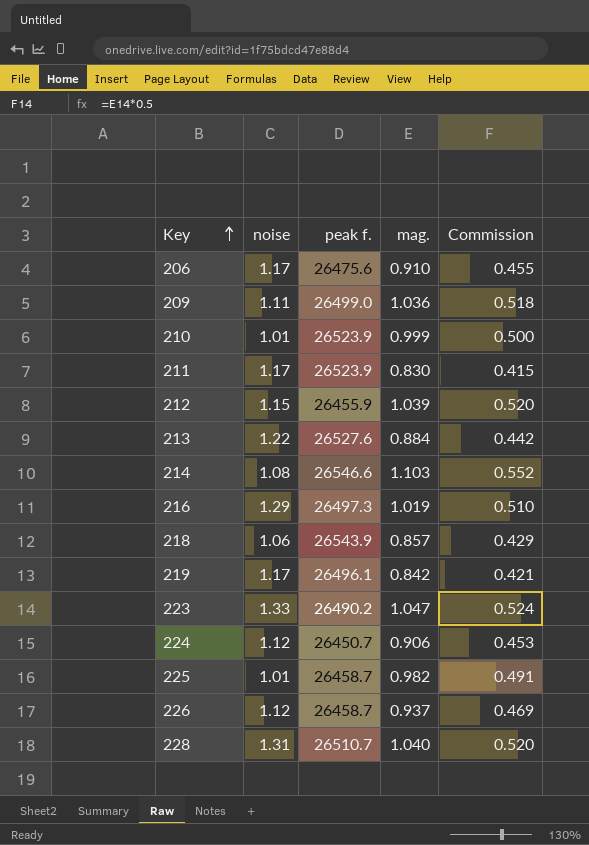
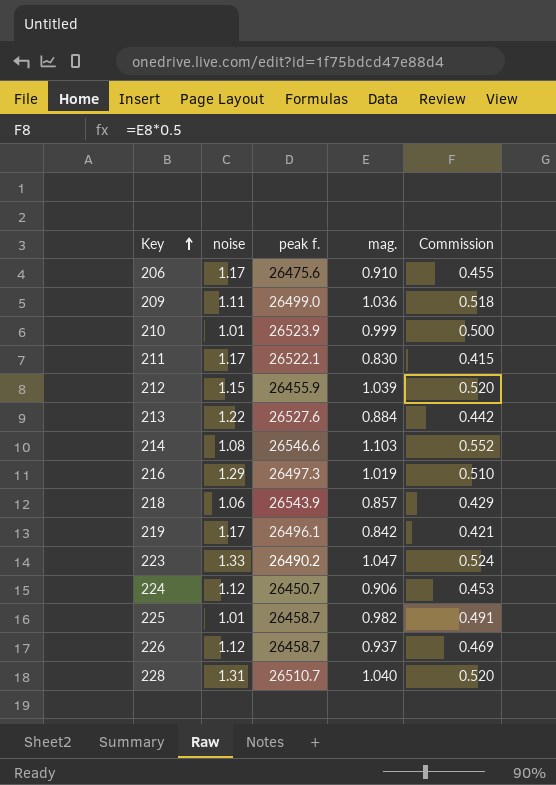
211 | peak f.: 26523.9 -> 26522.1

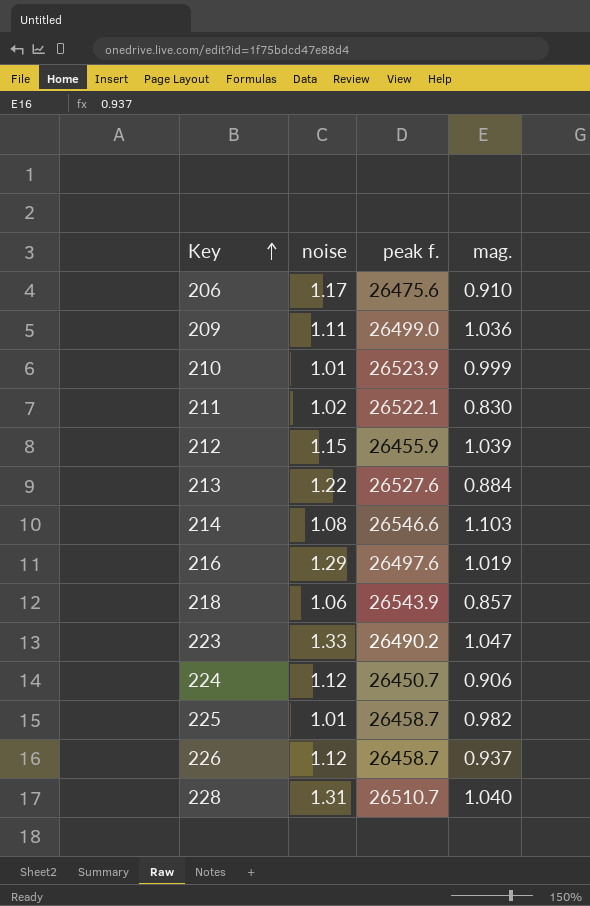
column Commission | formula: [mag.] * 0.5 -> none
row 219: 1.17 | 26496.1 | 0.842 | 0.421 -> none
211 | noise: 1.17 -> 1.02
216 | peak f.: 26497.3 -> 26497.6

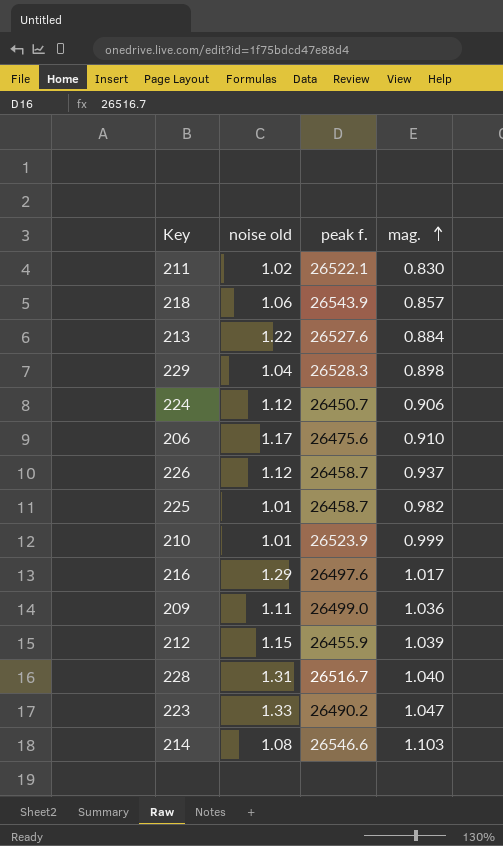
row order: Key ascending -> mag. ascending
column name: noise -> noise old
row 229: none -> 1.04 | 26528.3 | 0.898
216 | mag.: 1.019 -> 1.017
228 | peak f.: 26510.7 -> 26516.7

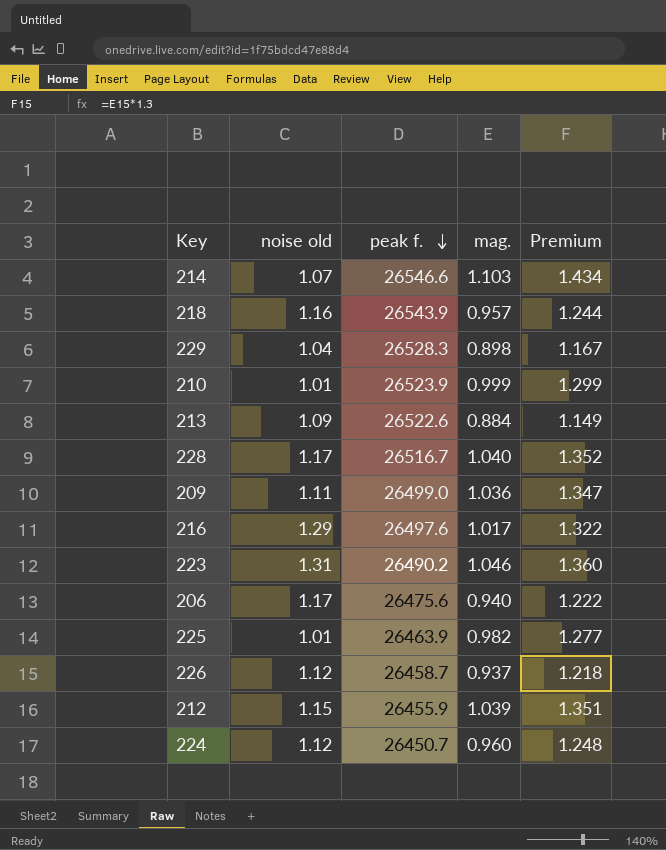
row order: mag. ascending -> peak f. descending
column Premium | formula: none -> [mag.] * 1.3
row 211: 1.02 | 26522.1 | 0.830 -> none
214 | noise old: 1.08 -> 1.07
218 | noise old: 1.06 -> 1.16
218 | mag.: 0.857 -> 0.957
213 | noise old: 1.22 -> 1.09
213 | peak f.: 26527.6 -> 26522.6
228 | noise old: 1.31 -> 1.17
223 | noise old: 1.33 -> 1.31
223 | mag.: 1.047 -> 1.046
206 | mag.: 0.910 -> 0.940
225 | peak f.: 26458.7 -> 26463.9
224 | mag.: 0.906 -> 0.960

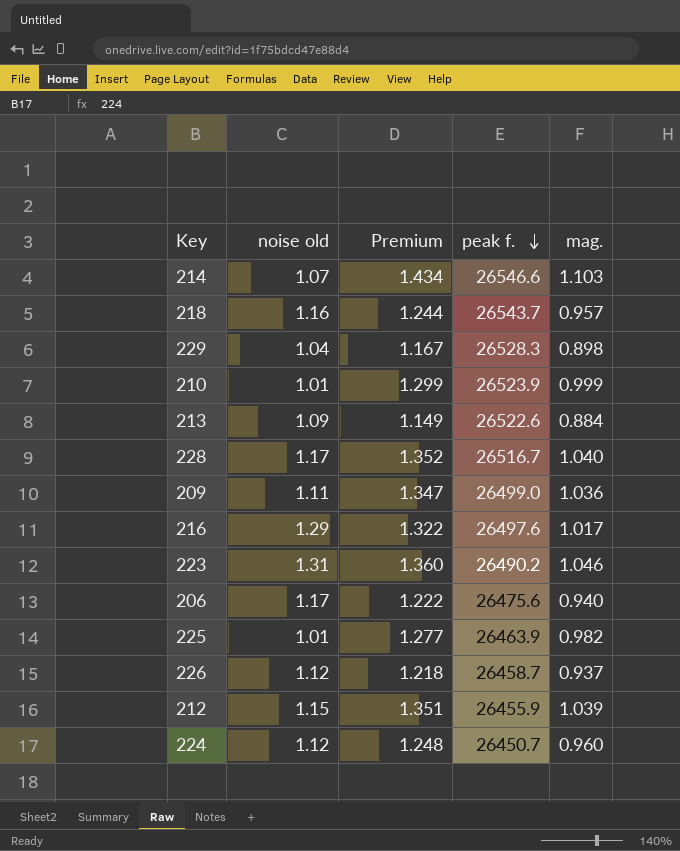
column Premium | position: 5 -> 3
218 | peak f.: 26543.9 -> 26543.7

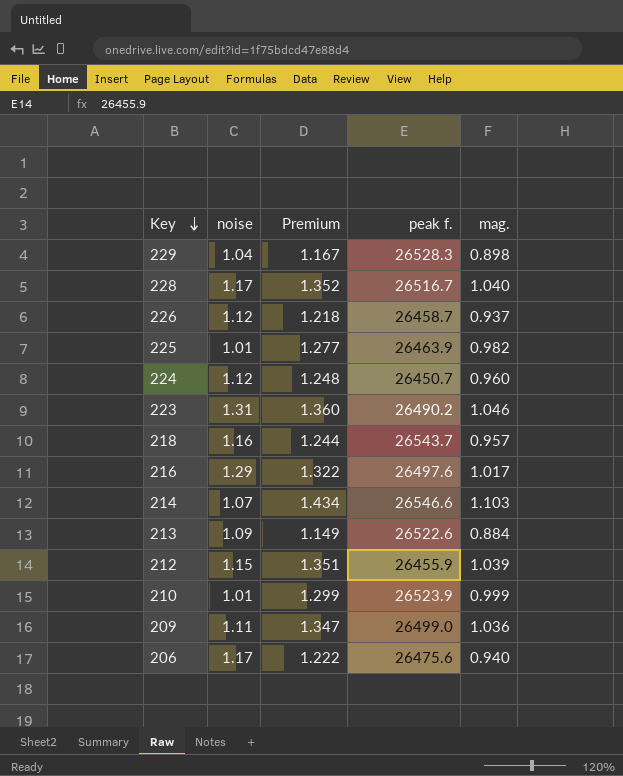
row order: peak f. descending -> Key descending
column name: noise old -> noise

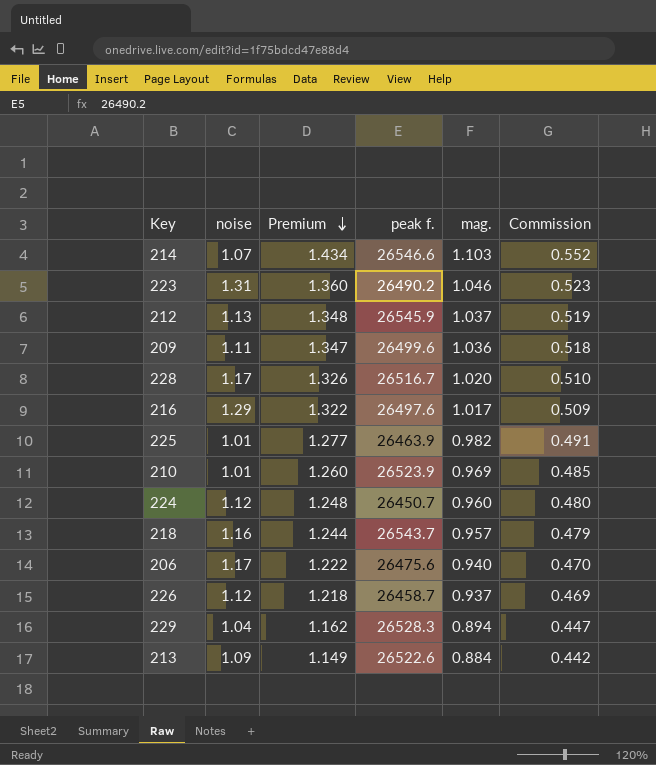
row order: Key descending -> Premium descending
column Commission | formula: none -> [mag.] * 0.5
212 | noise: 1.15 -> 1.13
212 | Premium: 1.351 -> 1.348
212 | peak f.: 26455.9 -> 26545.9
212 | mag.: 1.039 -> 1.037
209 | peak f.: 26499.0 -> 26499.6
228 | Premium: 1.352 -> 1.326
228 | mag.: 1.040 -> 1.020
210 | Premium: 1.299 -> 1.260
210 | mag.: 0.999 -> 0.969
229 | Premium: 1.167 -> 1.162
229 | mag.: 0.898 -> 0.894

